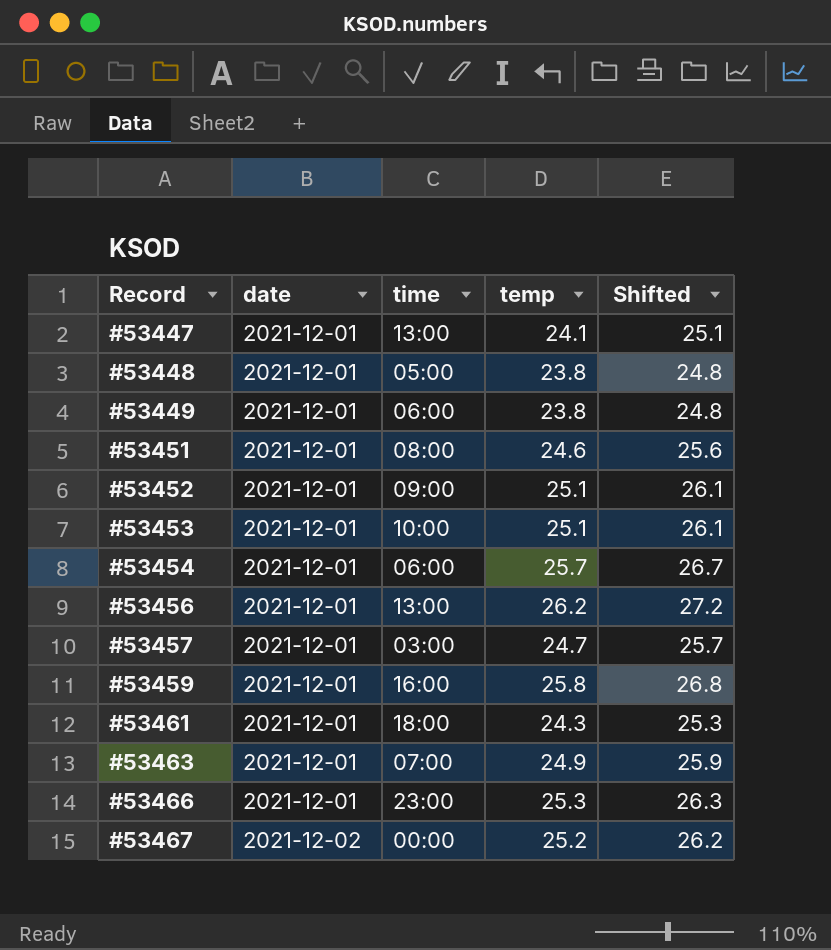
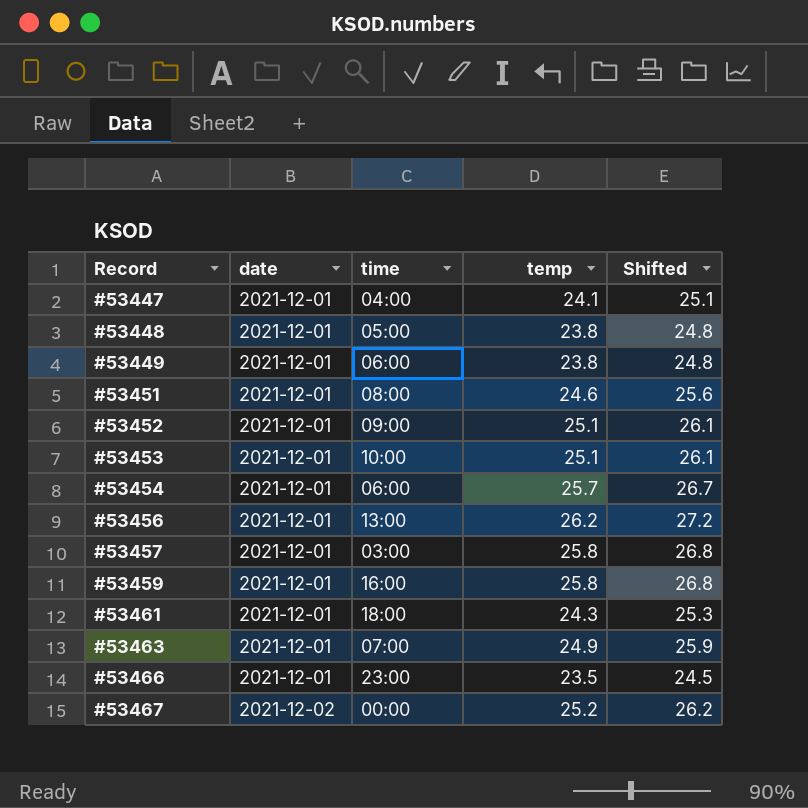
#53447 | time: 13:00 -> 04:00
#53457 | temp: 24.7 -> 25.8
#53457 | Shifted: 25.7 -> 26.8
#53466 | temp: 25.3 -> 23.5
#53466 | Shifted: 26.3 -> 24.5

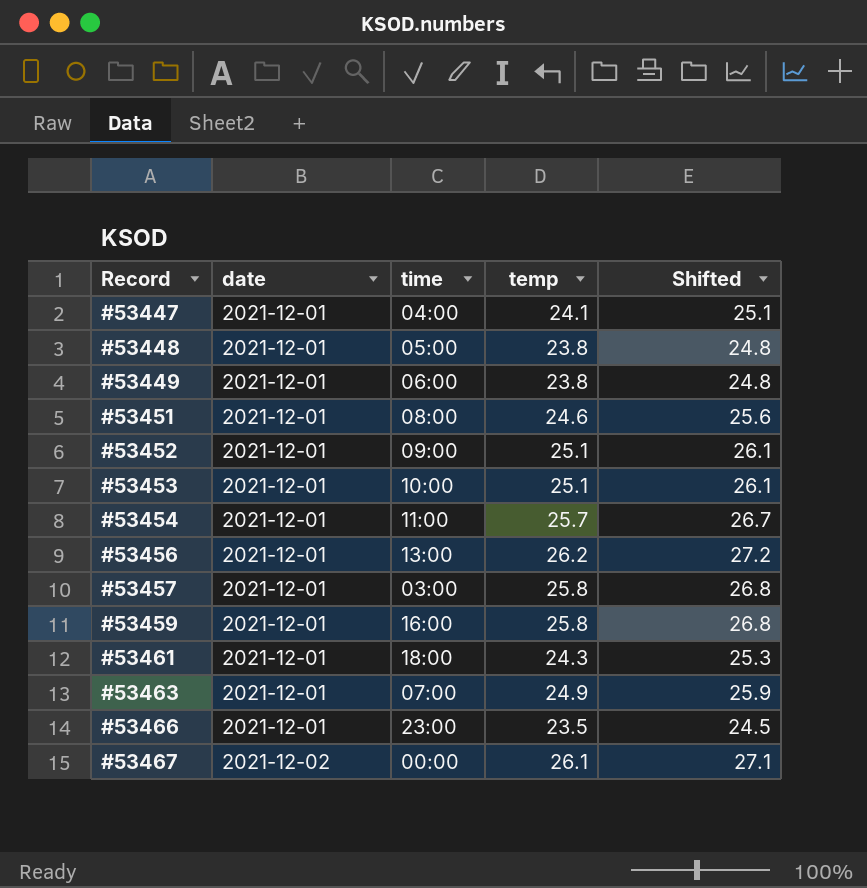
#53454 | time: 06:00 -> 11:00
#53467 | temp: 25.2 -> 26.1
#53467 | Shifted: 26.2 -> 27.1

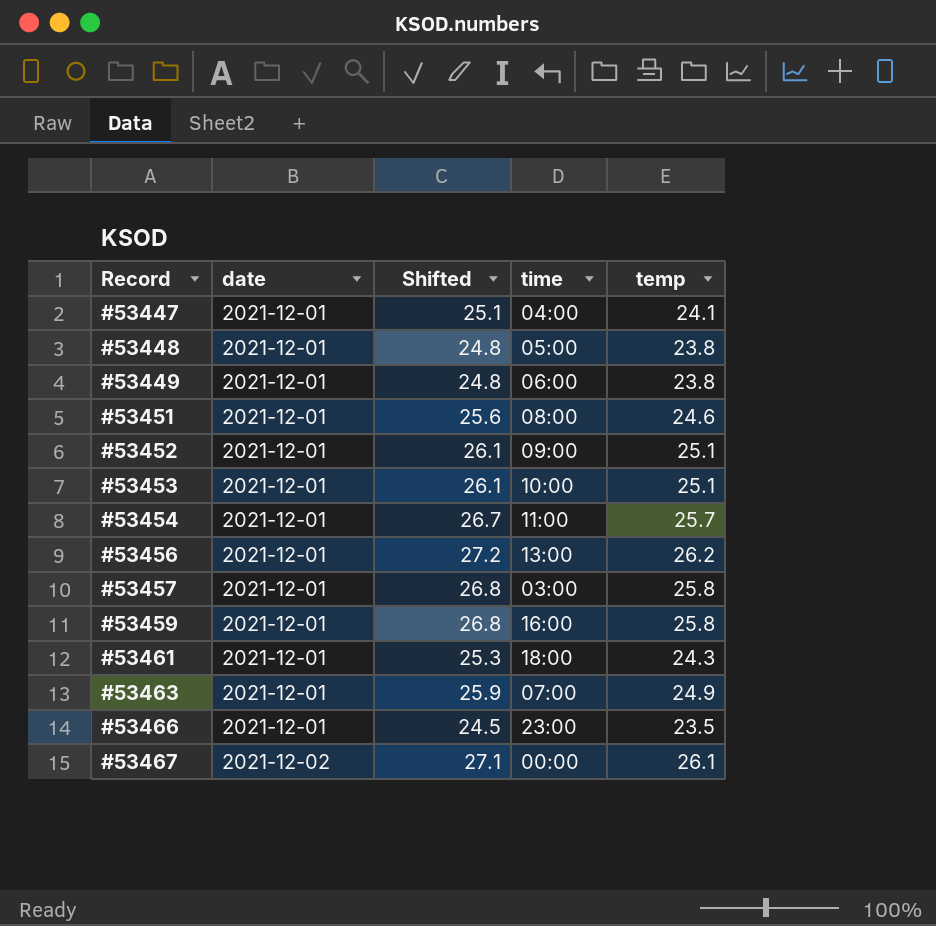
column Shifted | position: 5 -> 3

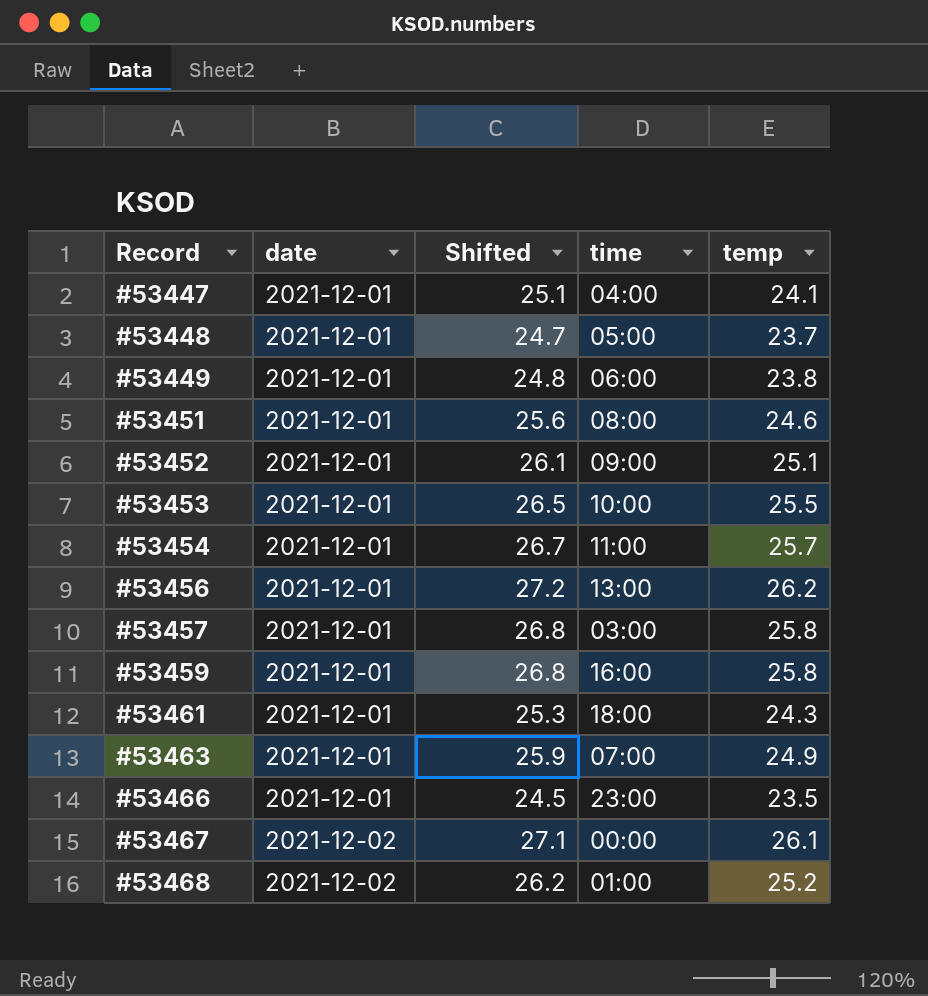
#53448 | Shifted: 24.8 -> 24.7
#53448 | temp: 23.8 -> 23.7
#53453 | Shifted: 26.1 -> 26.5
#53453 | temp: 25.1 -> 25.5
row #53468: none -> 2021-12-02 | 26.2 | 01:00 | 25.2

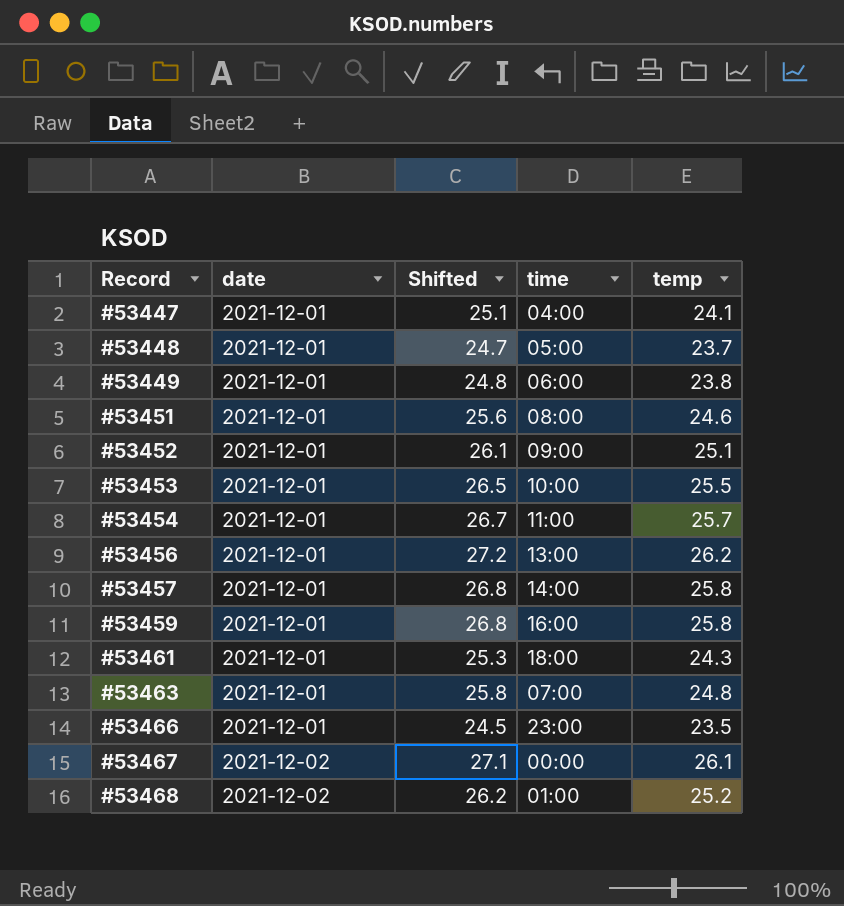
#53457 | time: 03:00 -> 14:00
#53463 | Shifted: 25.9 -> 25.8
#53463 | temp: 24.9 -> 24.8

